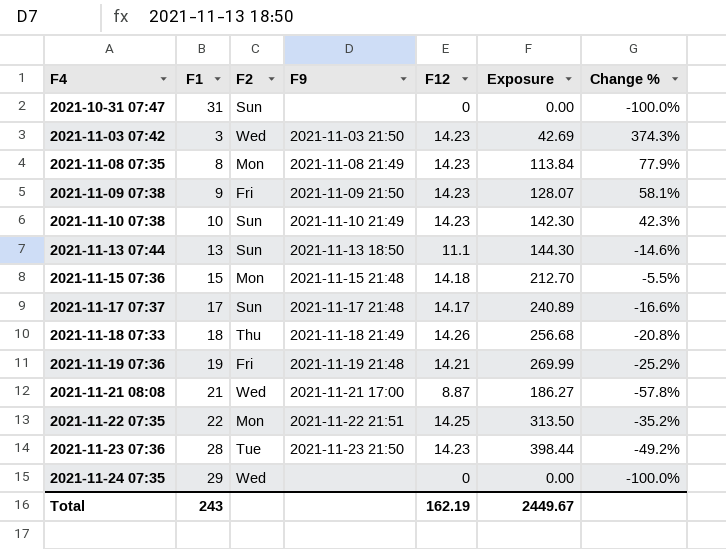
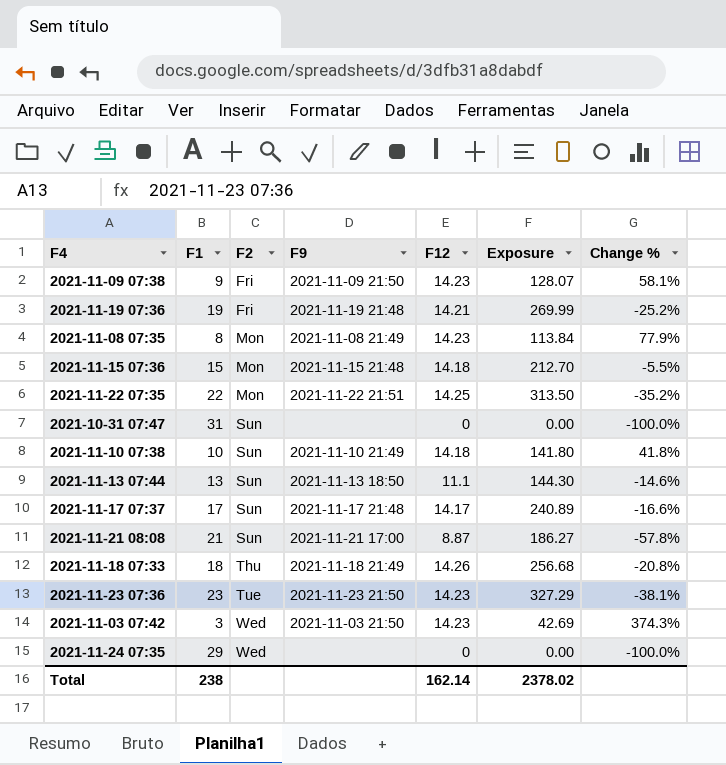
row order: F4 ascending -> F2 ascending
2021-11-10 07:38 | F12: 14.23 -> 14.18
2021-11-10 07:38 | Exposure: 142.30 -> 141.80
2021-11-10 07:38 | Change %: 42.3% -> 41.8%
2021-11-21 08:08 | F2: Wed -> Sun
2021-11-23 07:36 | F1: 28 -> 23
2021-11-23 07:36 | Exposure: 398.44 -> 327.29
2021-11-23 07:36 | Change %: -49.2% -> -38.1%
Total | F1: 243 -> 238
Total | F12: 162.19 -> 162.14
Total | Exposure: 2449.67 -> 2378.02

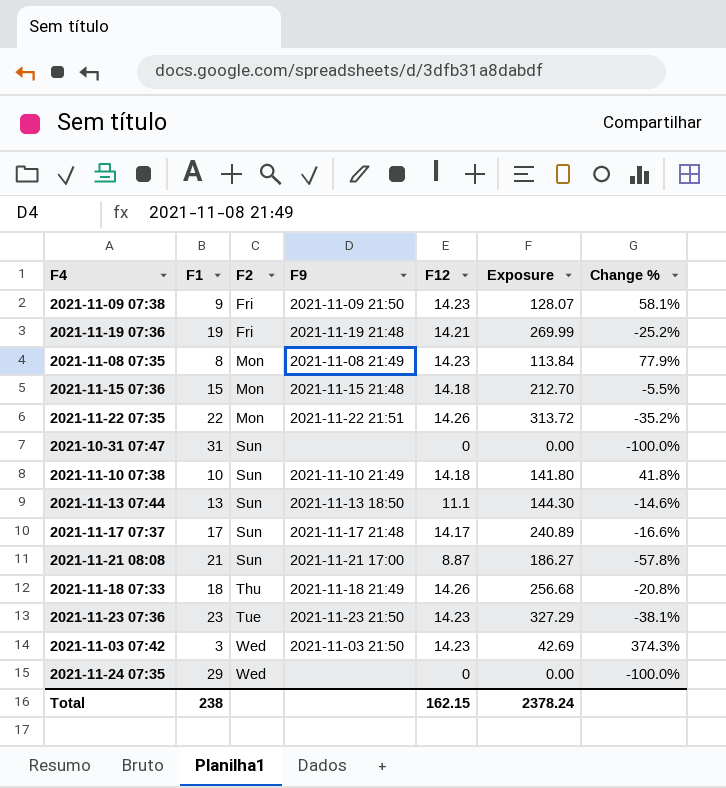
2021-11-22 07:35 | F12: 14.25 -> 14.26
2021-11-22 07:35 | Exposure: 313.50 -> 313.72
Total | F12: 162.14 -> 162.15
Total | Exposure: 2378.02 -> 2378.24

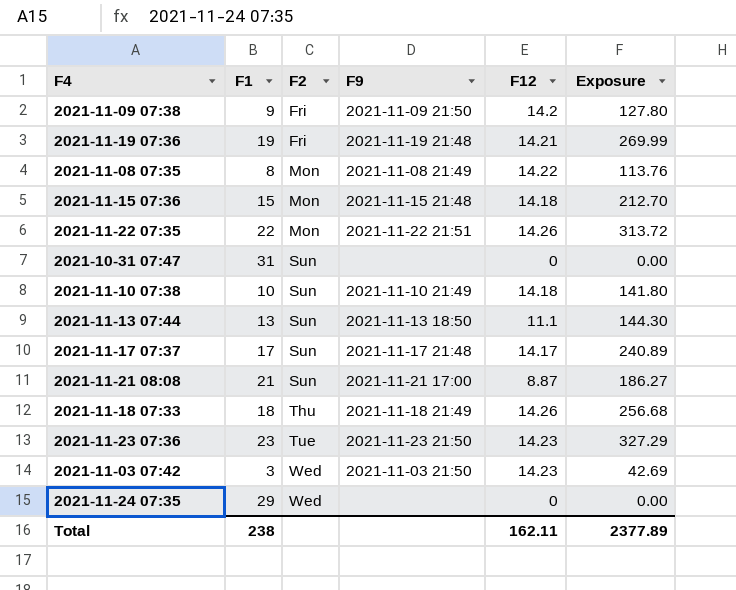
column Change % | formula: ([F12] - [F1]) / [F1] -> none
2021-11-09 07:38 | F12: 14.23 -> 14.2
2021-11-09 07:38 | Exposure: 128.07 -> 127.80
2021-11-08 07:35 | F12: 14.23 -> 14.22
2021-11-08 07:35 | Exposure: 113.84 -> 113.76
Total | F12: 162.15 -> 162.11
Total | Exposure: 2378.24 -> 2377.89

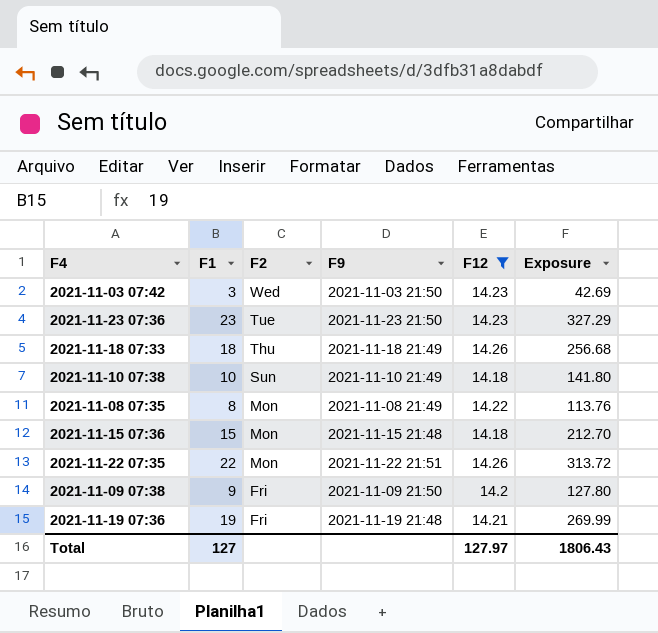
filter: none -> F12 >= 14.18
row order: F2 ascending -> F2 descending
Total | F1: 238 -> 127
Total | F12: 162.11 -> 127.97
Total | Exposure: 2377.89 -> 1806.43

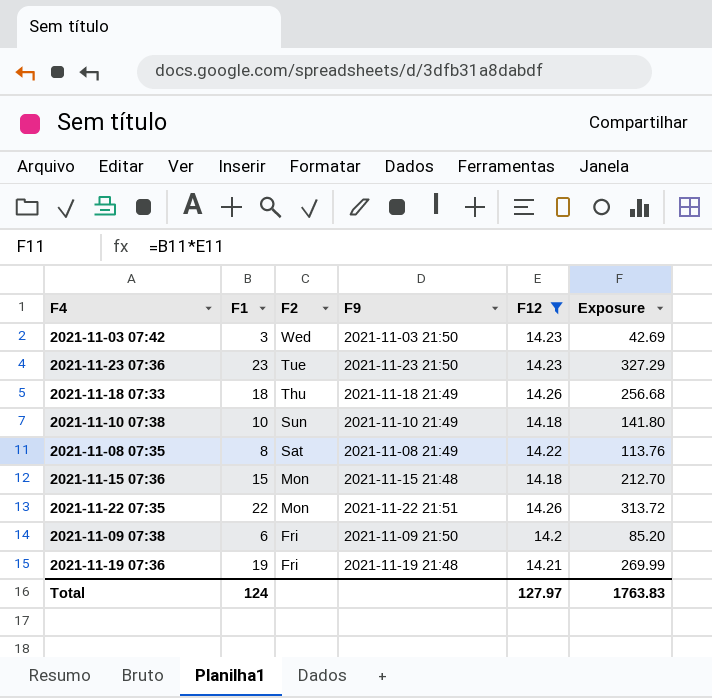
2021-11-08 07:35 | F2: Mon -> Sat
2021-11-09 07:38 | F1: 9 -> 6
2021-11-09 07:38 | Exposure: 127.80 -> 85.20
Total | F1: 127 -> 124
Total | Exposure: 1806.43 -> 1763.83

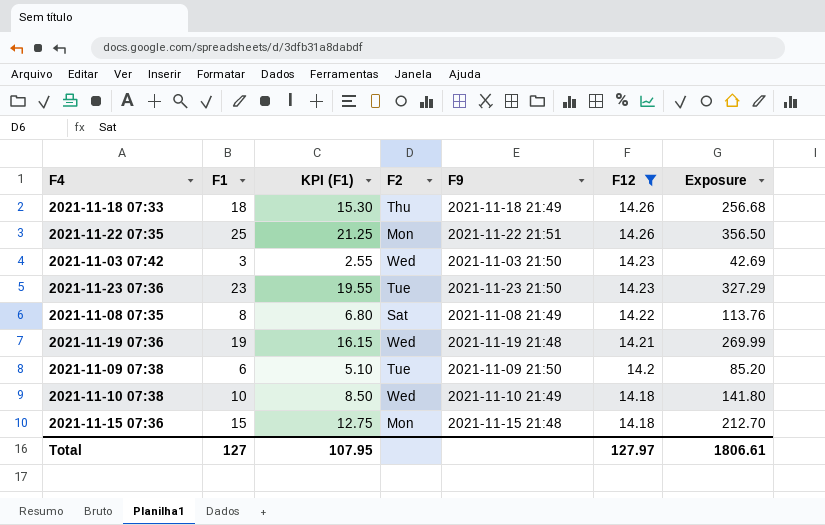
row order: F2 descending -> F12 descending
column KPI (F1) | formula: none -> [F1] * 0.85
2021-11-22 07:35 | F1: 22 -> 25
2021-11-22 07:35 | Exposure: 313.72 -> 356.50
2021-11-19 07:36 | F2: Fri -> Wed
2021-11-09 07:38 | F2: Fri -> Tue
2021-11-10 07:38 | F2: Sun -> Wed
Total | F1: 124 -> 127
Total | Exposure: 1763.83 -> 1806.61

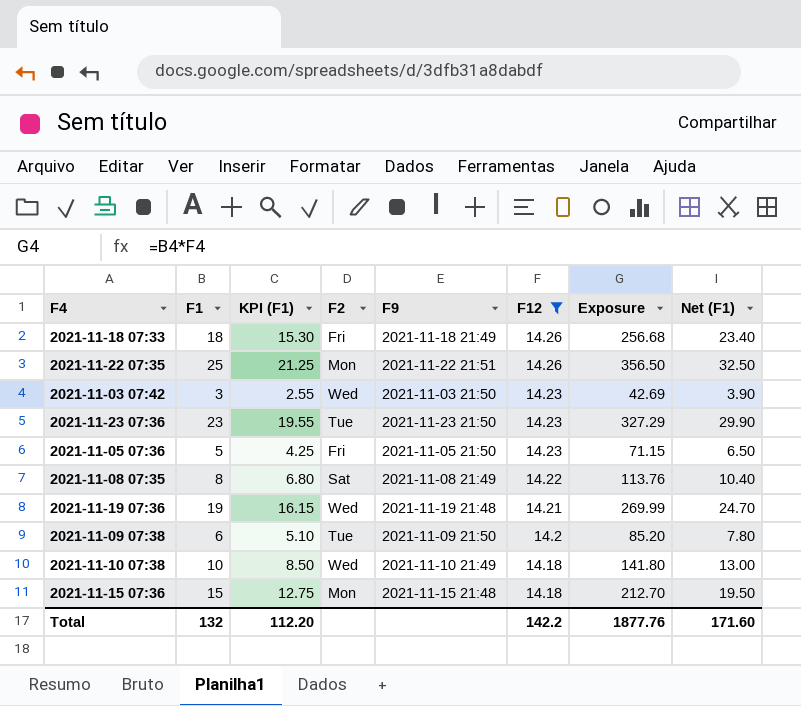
column Net (F1) | formula: none -> [F1] * 1.3
2021-11-18 07:33 | F2: Thu -> Fri
row 2021-11-05 07:36: none -> 5 | 4.25 | Fri | 2021-11-05 21:50 | 14.23 | 71.15 | 6.50
Total | F1: 127 -> 132
Total | KPI (F1): 107.95 -> 112.20
Total | F12: 127.97 -> 142.2
Total | Exposure: 1806.61 -> 1877.76

